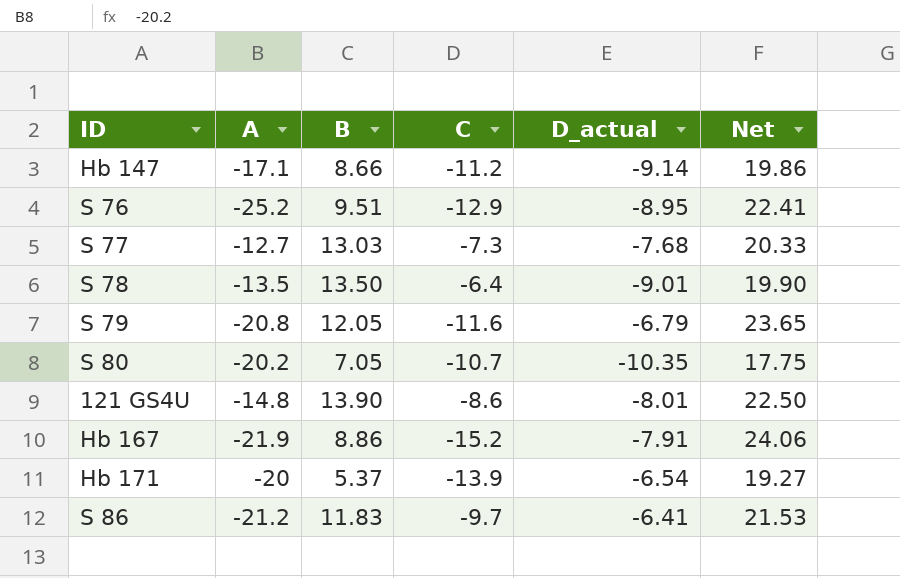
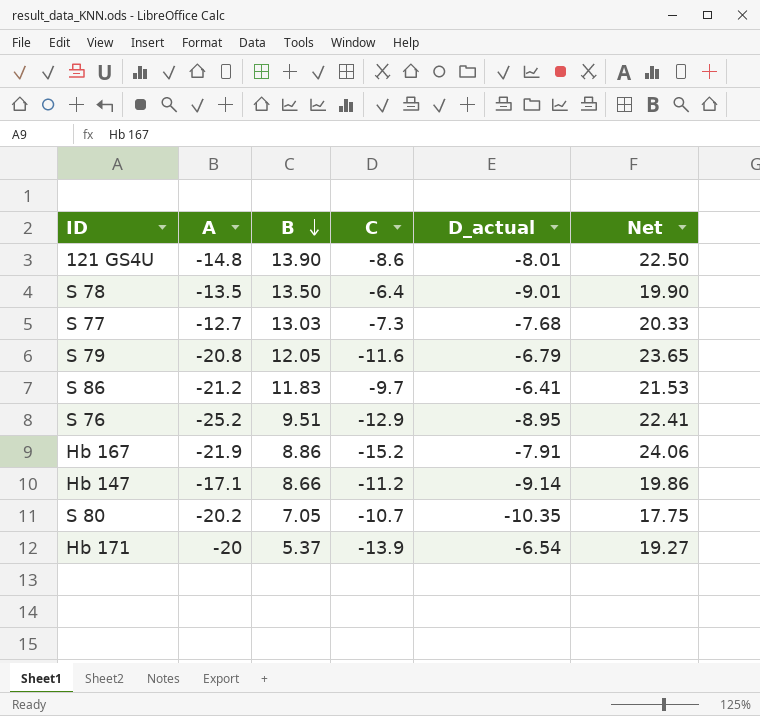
row order: none -> B descending

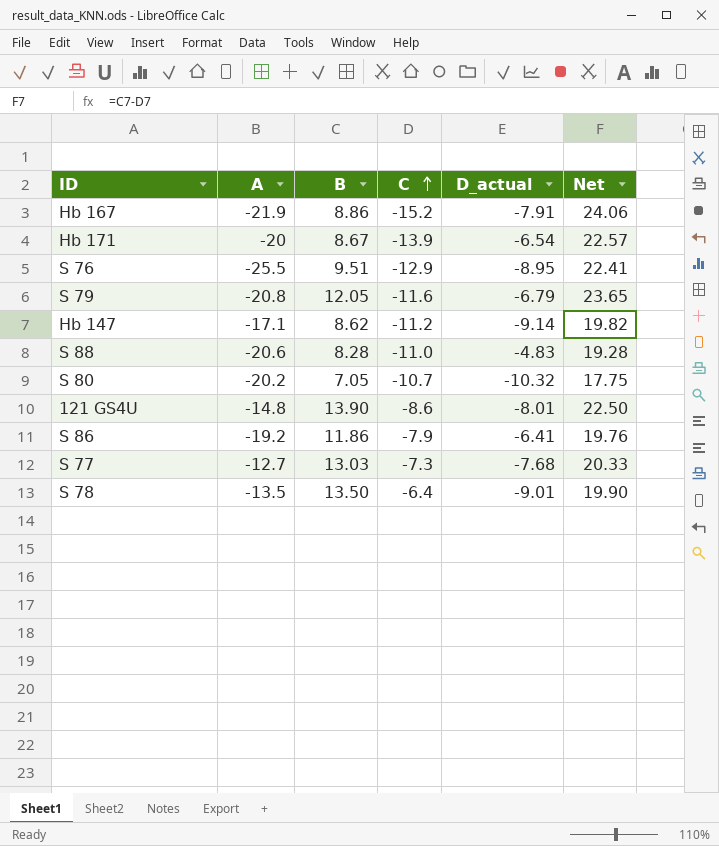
row order: B descending -> C ascending
Hb 171 | B: 5.37 -> 8.67
Hb 171 | Net: 19.27 -> 22.57
S 76 | A: -25.2 -> -25.5
Hb 147 | B: 8.66 -> 8.62
Hb 147 | Net: 19.86 -> 19.82
row S 88: none -> -20.6 | 8.28 | -11.0 | -4.83 | 19.28
S 80 | D_actual: -10.35 -> -10.32
S 86 | A: -21.2 -> -19.2
S 86 | B: 11.83 -> 11.86
S 86 | C: -9.7 -> -7.9
S 86 | Net: 21.53 -> 19.76

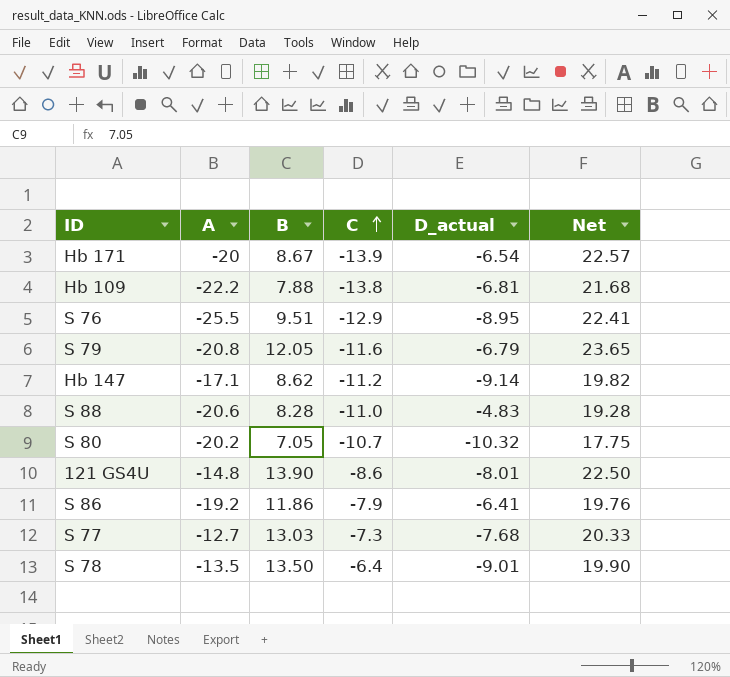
row Hb 167: -21.9 | 8.86 | -15.2 | -7.91 | 24.06 -> none
row Hb 109: none -> -22.2 | 7.88 | -13.8 | -6.81 | 21.68

